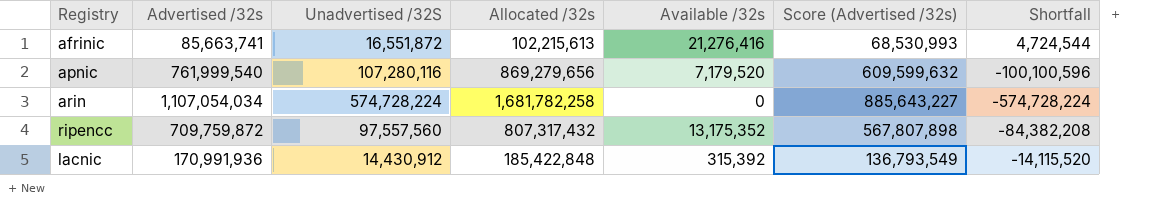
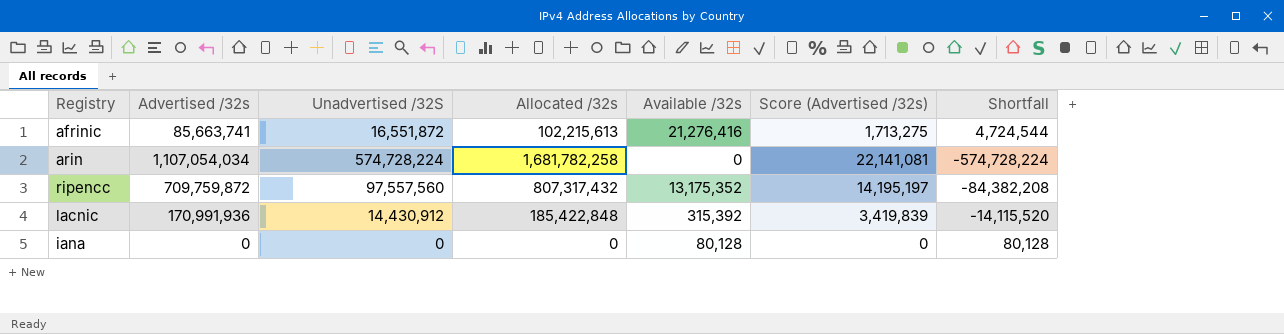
column Score (Advertised /32s) | formula: [Advertised /32s] * 0.8 -> [Advertised /32s] * 0.02
row apnic: 761,999,540 | 107,280,116 | 869,279,656 | 7,179,520 | 609,599,632 | -100,100,596 -> none
row iana: none -> 0 | 0 | 0 | 80,128 | 0 | 80,128

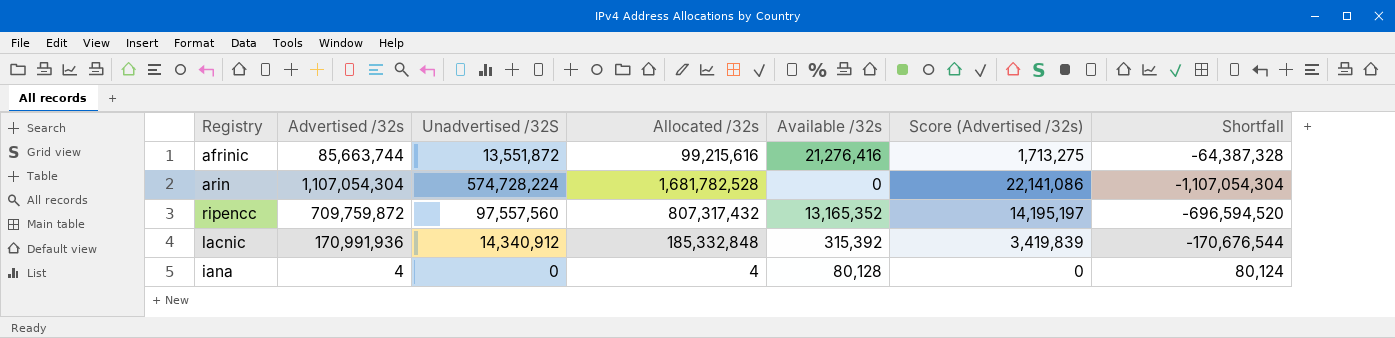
column Shortfall | formula: [Available /32s] - [Unadvertised /32S] -> [Available /32s] - [Advertised /32s]
afrinic | Advertised /32s: 85,663,741 -> 85,663,744
afrinic | Unadvertised /32S: 16,551,872 -> 13,551,872
afrinic | Allocated /32s: 102,215,613 -> 99,215,616
arin | Advertised /32s: 1,107,054,034 -> 1,107,054,304
arin | Allocated /32s: 1,681,782,258 -> 1,681,782,528
arin | Score (Advertised /32s): 22,141,081 -> 22,141,086
ripencc | Available /32s: 13,175,352 -> 13,165,352
lacnic | Unadvertised /32S: 14,430,912 -> 14,340,912
lacnic | Allocated /32s: 185,422,848 -> 185,332,848
iana | Advertised /32s: 0 -> 4
iana | Allocated /32s: 0 -> 4

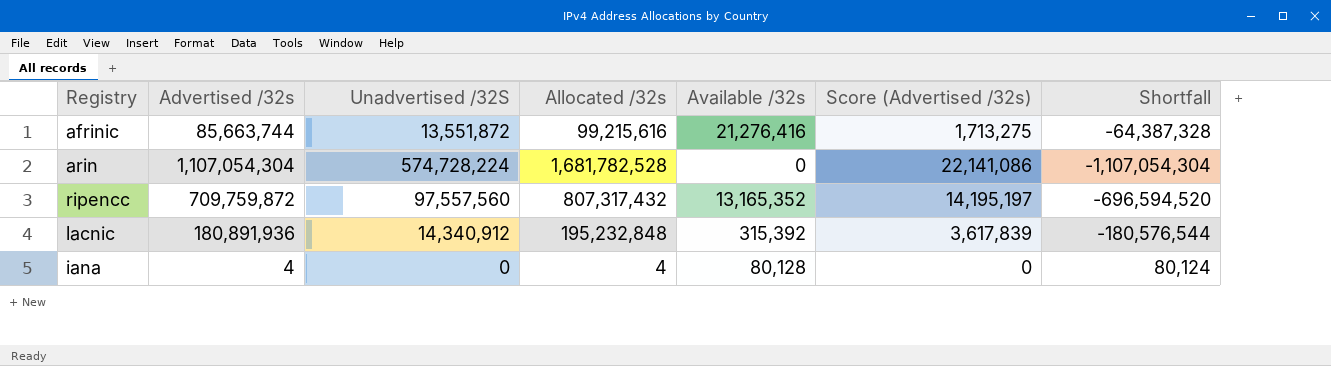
lacnic | Advertised /32s: 170,991,936 -> 180,891,936
lacnic | Allocated /32s: 185,332,848 -> 195,232,848
lacnic | Score (Advertised /32s): 3,419,839 -> 3,617,839
lacnic | Shortfall: -170,676,544 -> -180,576,544

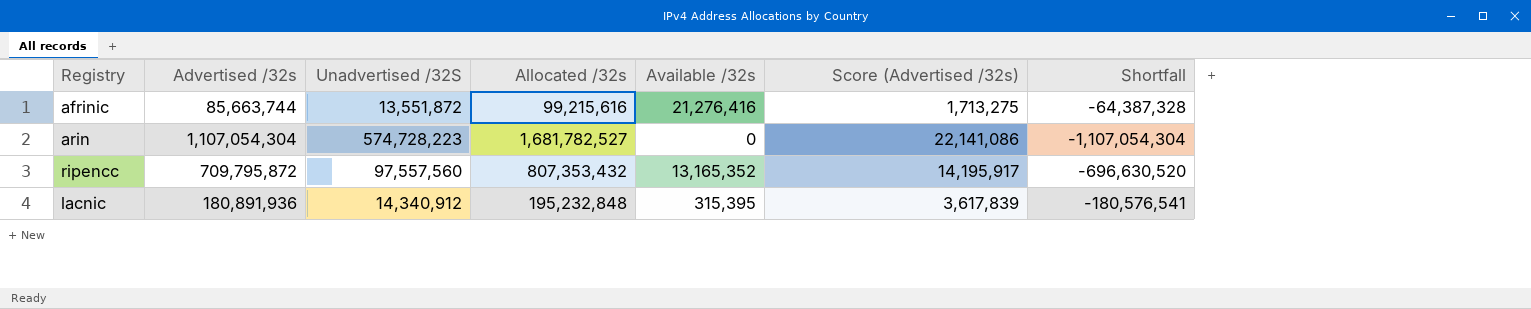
row iana: 4 | 0 | 4 | 80,128 | 0 | 80,124 -> none
arin | Unadvertised /32S: 574,728,224 -> 574,728,223
arin | Allocated /32s: 1,681,782,528 -> 1,681,782,527
ripencc | Advertised /32s: 709,759,872 -> 709,795,872
ripencc | Allocated /32s: 807,317,432 -> 807,353,432
ripencc | Score (Advertised /32s): 14,195,197 -> 14,195,917
ripencc | Shortfall: -696,594,520 -> -696,630,520
lacnic | Available /32s: 315,392 -> 315,395
lacnic | Shortfall: -180,576,544 -> -180,576,541

